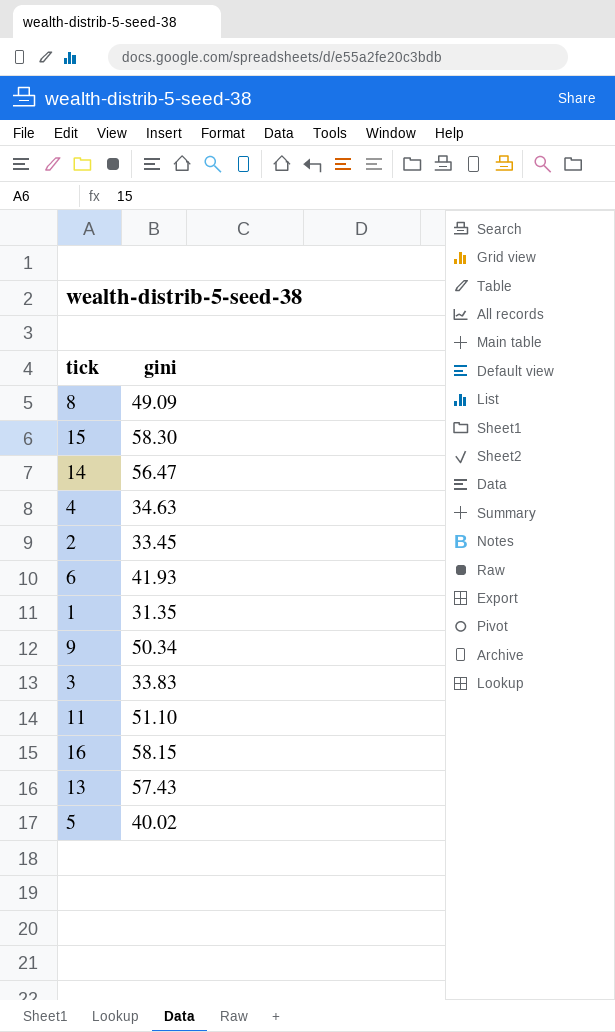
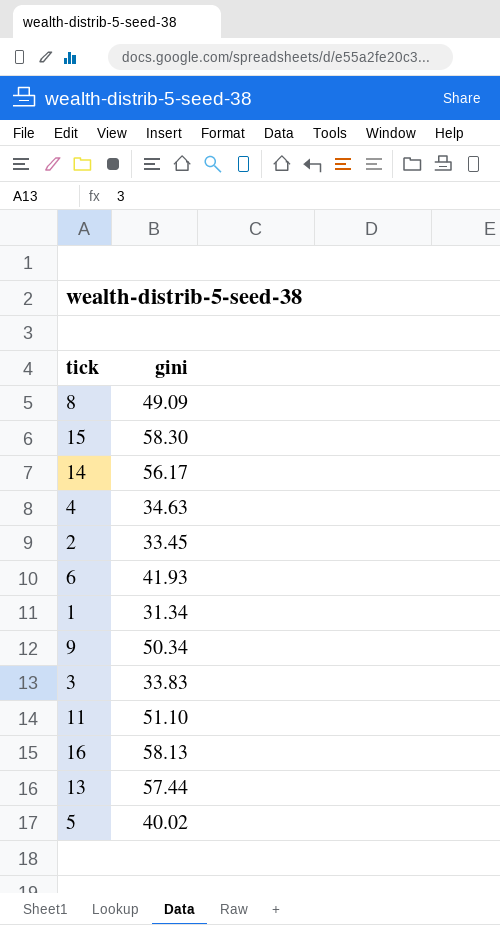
14 | gini: 56.47 -> 56.17
1 | gini: 31.35 -> 31.34
16 | gini: 58.15 -> 58.13
13 | gini: 57.43 -> 57.44

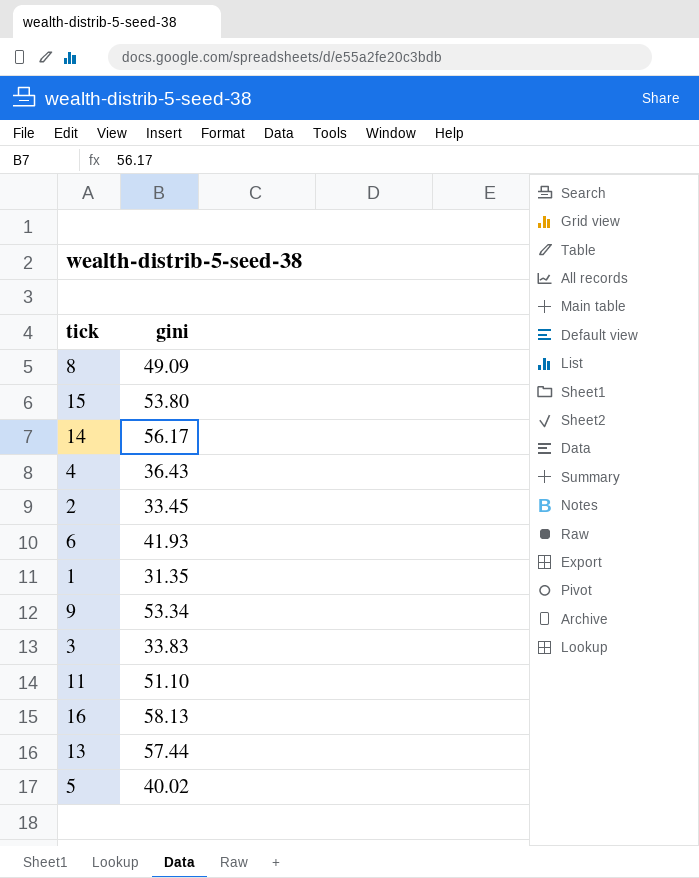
15 | gini: 58.30 -> 53.80
4 | gini: 34.63 -> 36.43
1 | gini: 31.34 -> 31.35
9 | gini: 50.34 -> 53.34

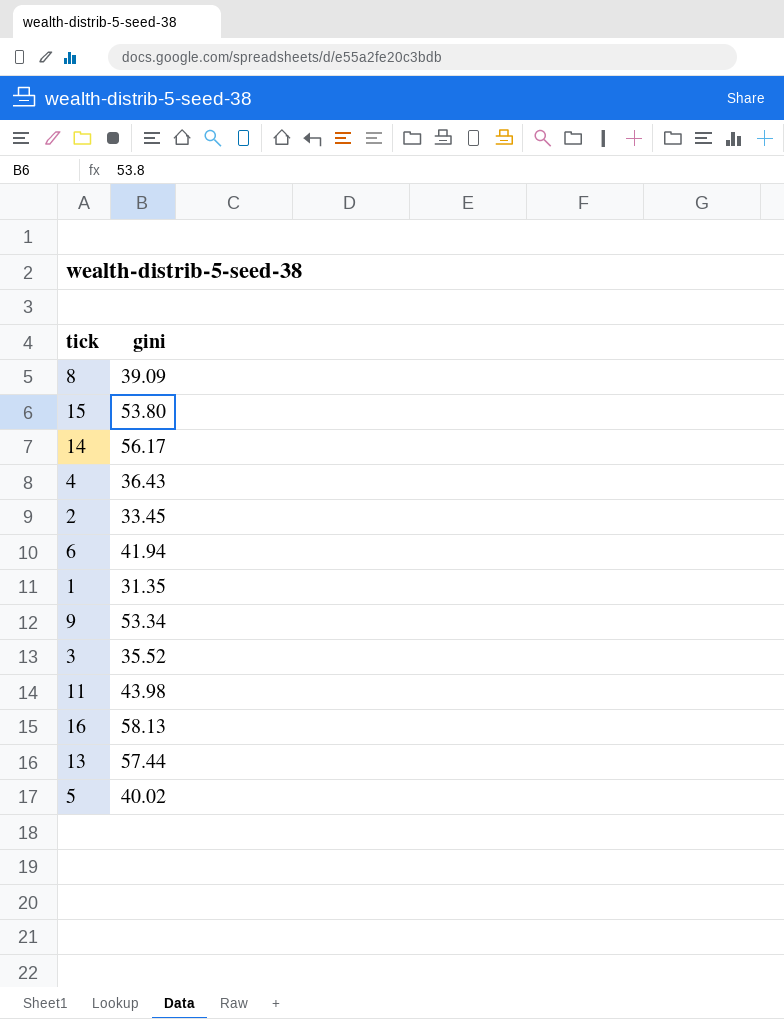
8 | gini: 49.09 -> 39.09
6 | gini: 41.93 -> 41.94
3 | gini: 33.83 -> 35.52
11 | gini: 51.10 -> 43.98

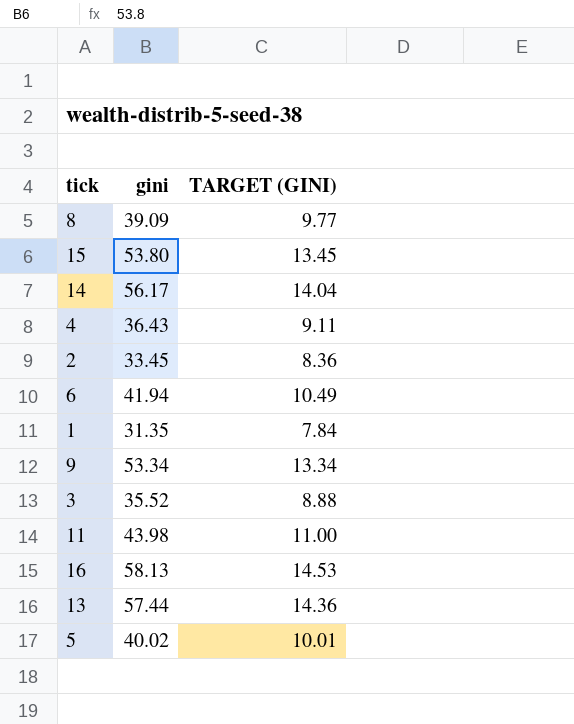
column TARGET (GINI) | formula: none -> [gini] * 0.25

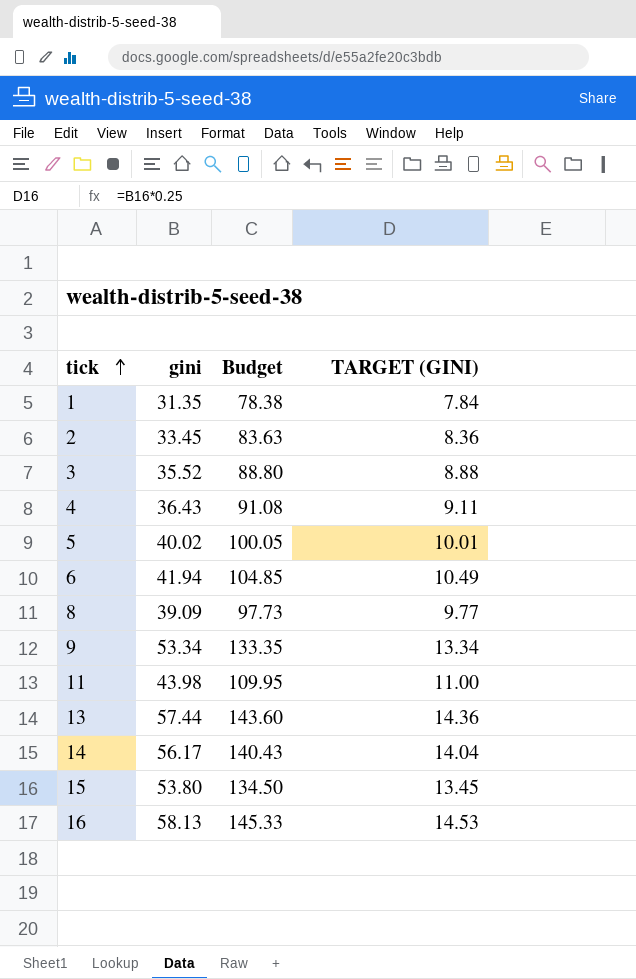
row order: none -> tick ascending
column Budget | formula: none -> [gini] * 2.5

